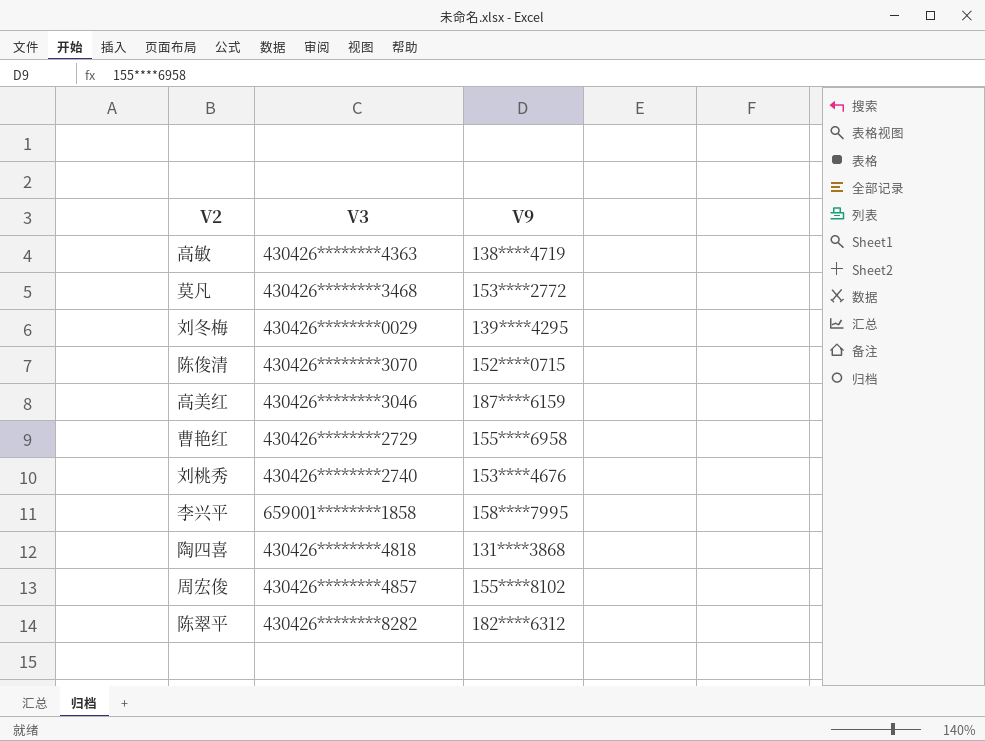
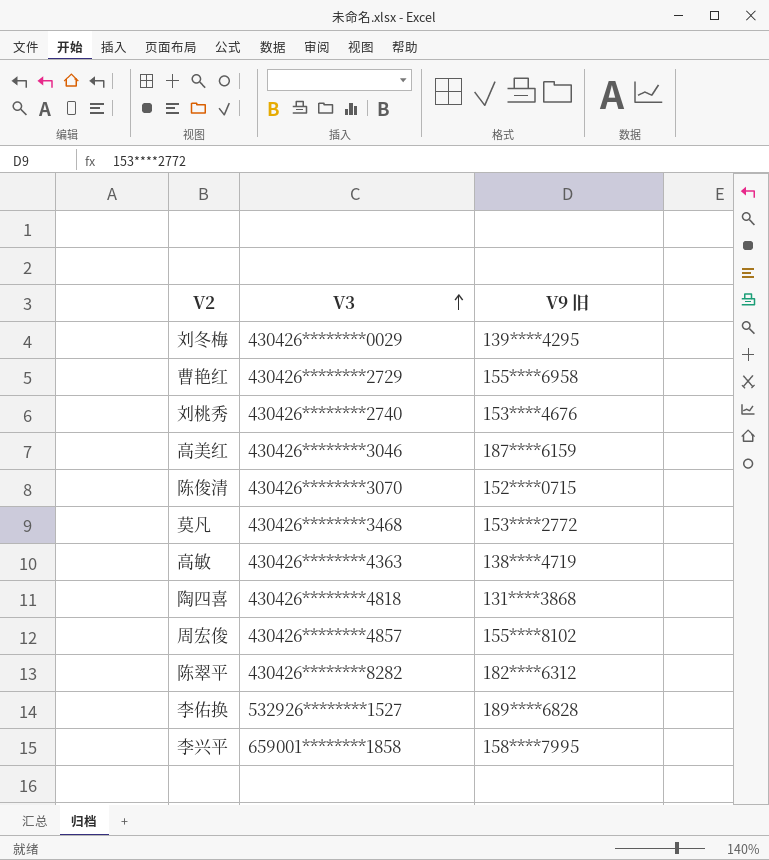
row order: none -> V3 ascending
column name: V9 -> V9 旧
row 李佑换: none -> 532926********1527 | 189****6828

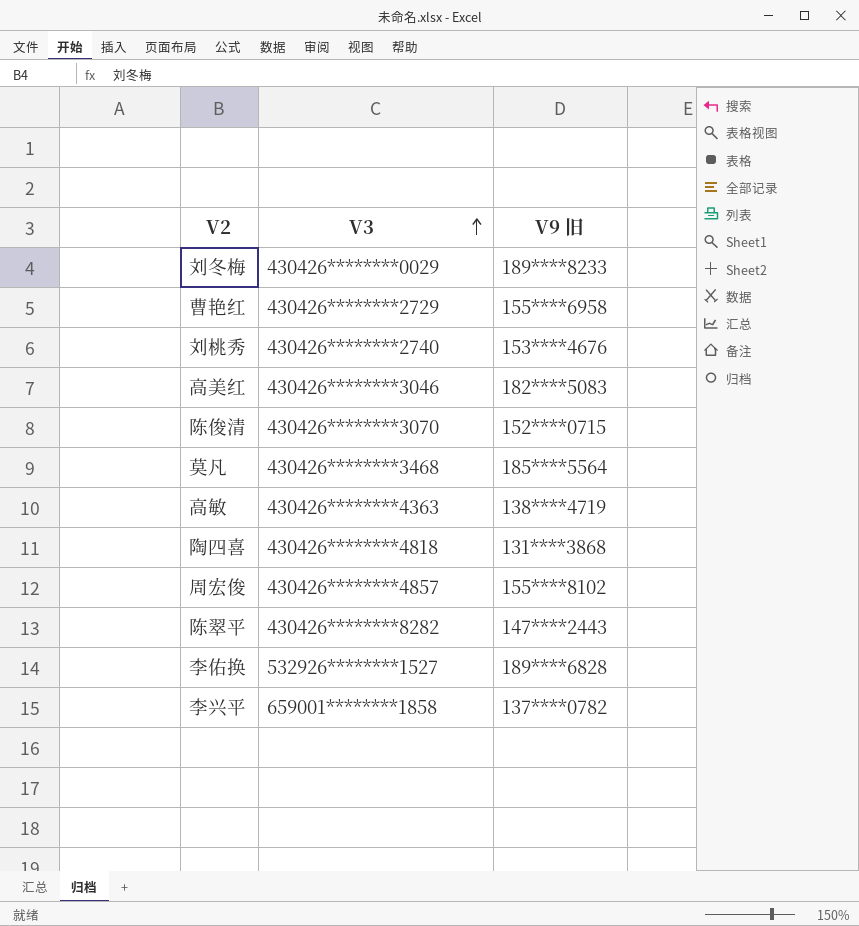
刘冬梅 | V9 旧: 139****4295 -> 189****8233
高美红 | V9 旧: 187****6159 -> 182****5083
莫凡 | V9 旧: 153****2772 -> 185****5564
陈翠平 | V9 旧: 182****6312 -> 147****2443
李兴平 | V9 旧: 158****7995 -> 137****0782

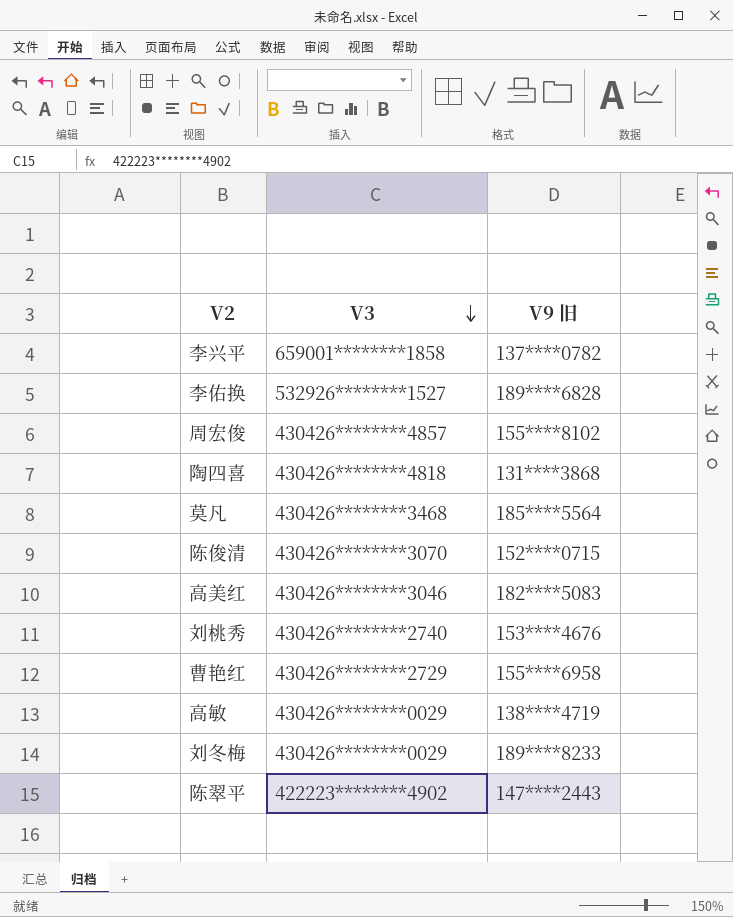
row order: V3 ascending -> V3 descending
高敏 | V3: 430426********4363 -> 430426********0029
陈翠平 | V3: 430426********8282 -> 422223********4902

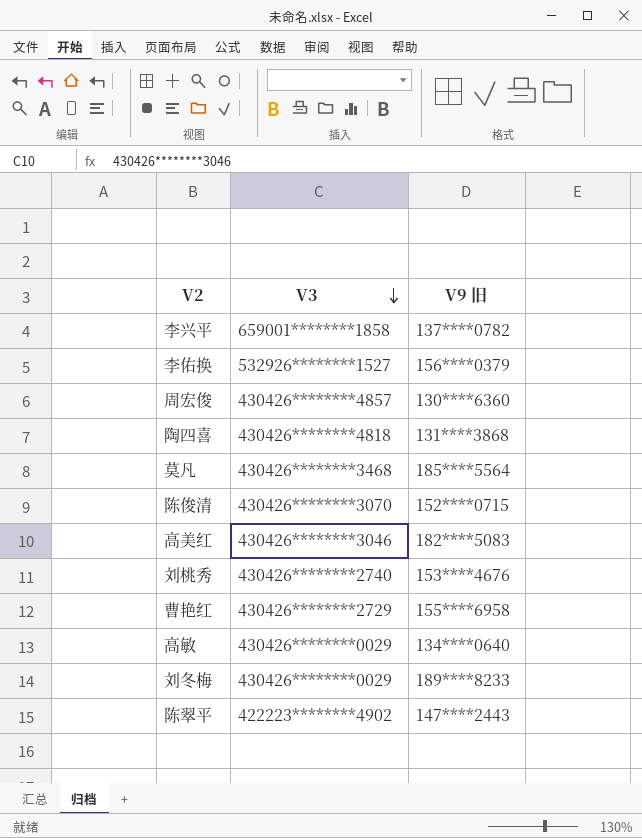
李佑换 | V9 旧: 189****6828 -> 156****0379
周宏俊 | V9 旧: 155****8102 -> 130****6360
高敏 | V9 旧: 138****4719 -> 134****0640

